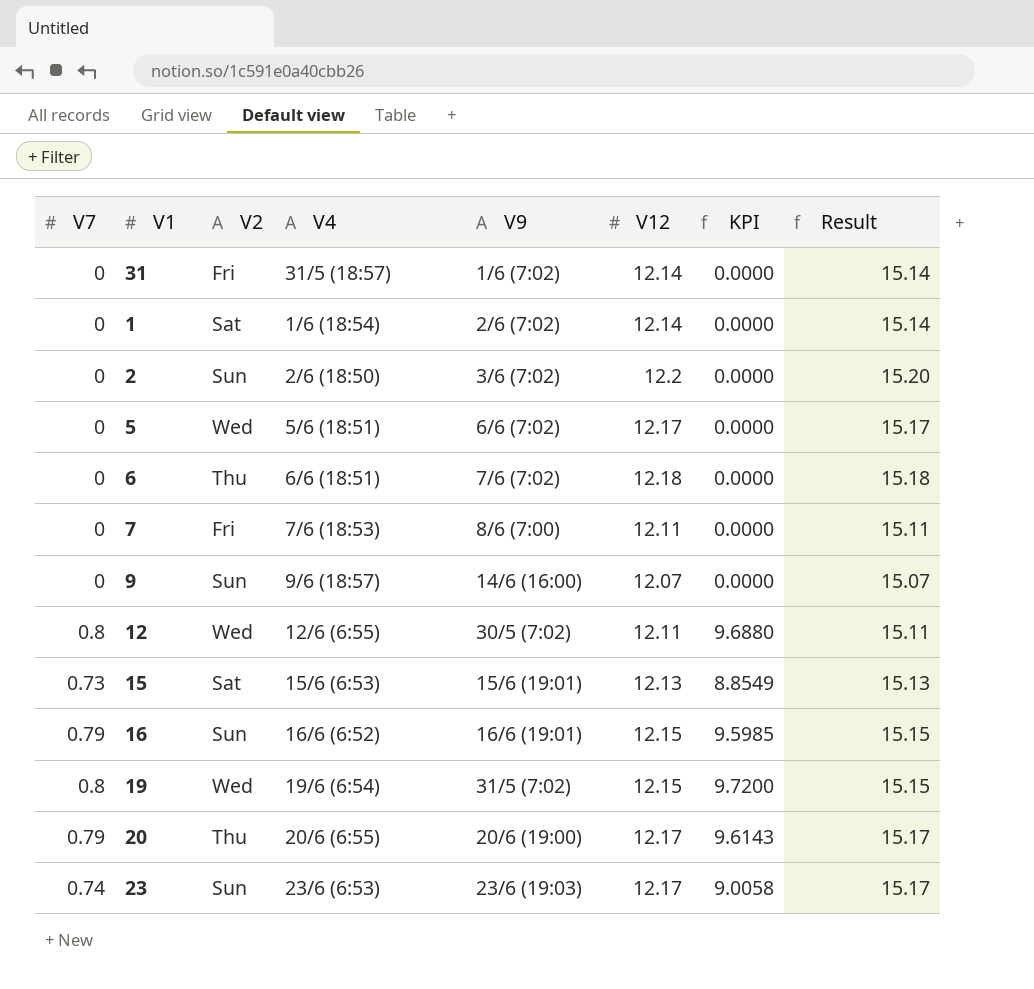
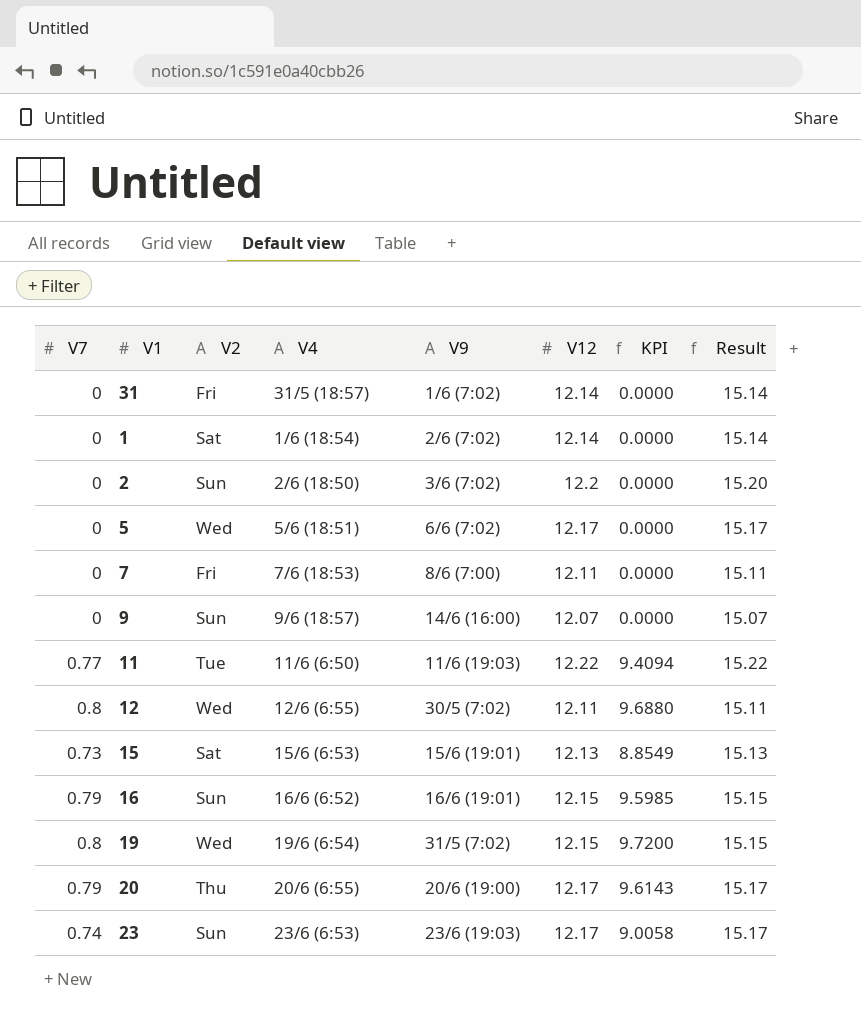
row 6: 0 | Thu | 6/6 (18:51) | 7/6 (7:02) | 12.18 | 0.0000 | 15.18 -> none
row 11: none -> 0.77 | Tue | 11/6 (6:50) | 11/6 (19:03) | 12.22 | 9.4094 | 15.22

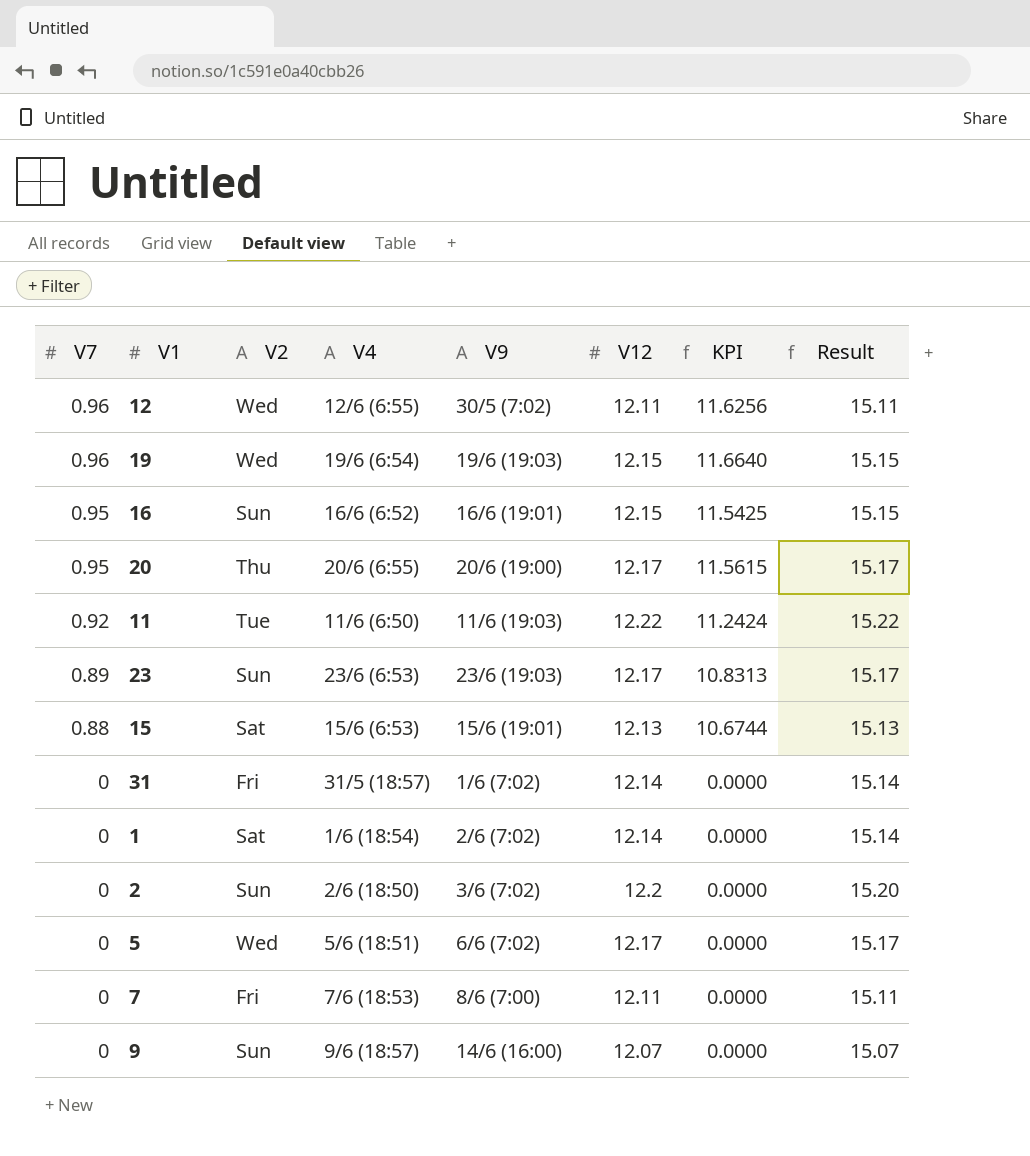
row order: none -> V7 descending
12 | V7: 0.8 -> 0.96
12 | KPI: 9.6880 -> 11.6256
19 | V7: 0.8 -> 0.96
19 | V9: 31/5 (7:02) -> 19/6 (19:03)
19 | KPI: 9.7200 -> 11.6640
16 | V7: 0.79 -> 0.95
16 | KPI: 9.5985 -> 11.5425
20 | V7: 0.79 -> 0.95
20 | KPI: 9.6143 -> 11.5615
11 | V7: 0.77 -> 0.92
11 | KPI: 9.4094 -> 11.2424
23 | V7: 0.74 -> 0.89
23 | KPI: 9.0058 -> 10.8313
15 | V7: 0.73 -> 0.88
15 | KPI: 8.8549 -> 10.6744

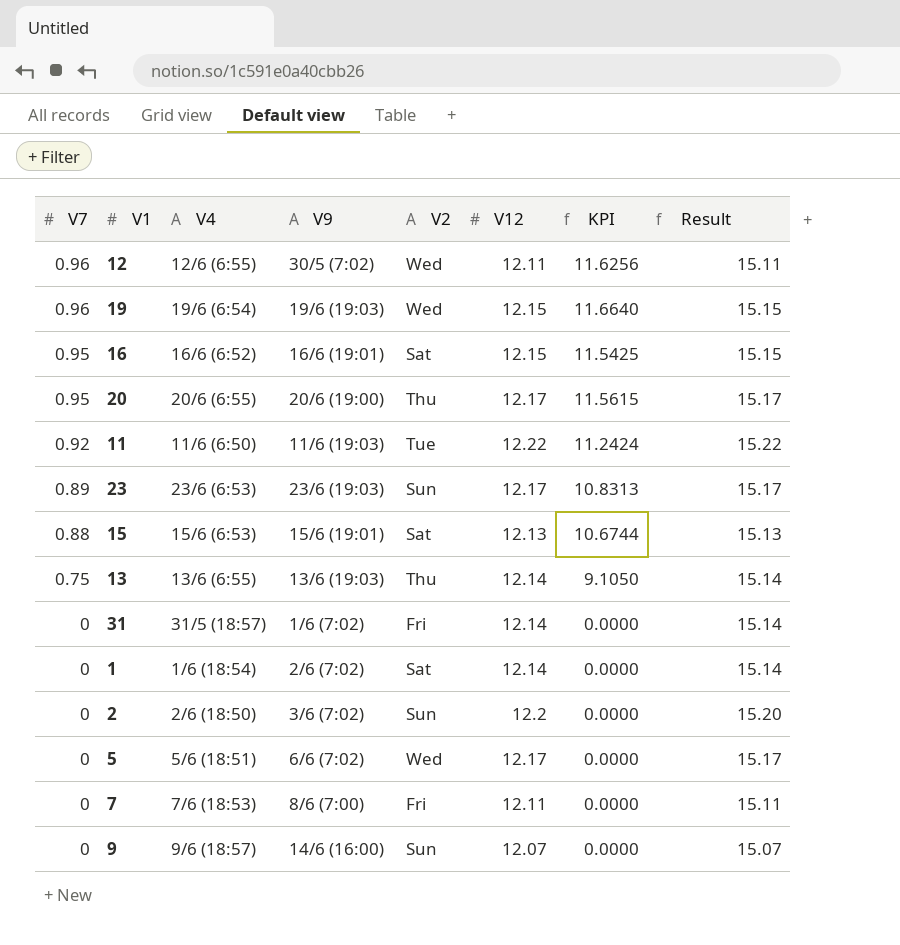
column V2 | position: 3 -> 5
16 | V2: Sun -> Sat
row 13: none -> 0.75 | 13/6 (6:55) | 13/6 (19:03) | Thu | 12.14 | 9.1050 | 15.14

